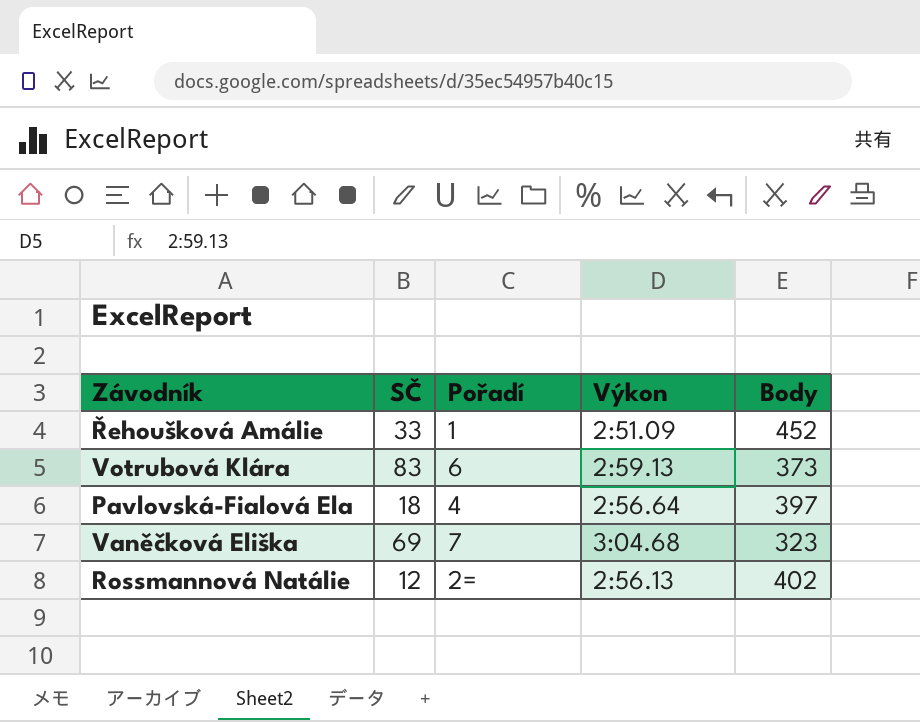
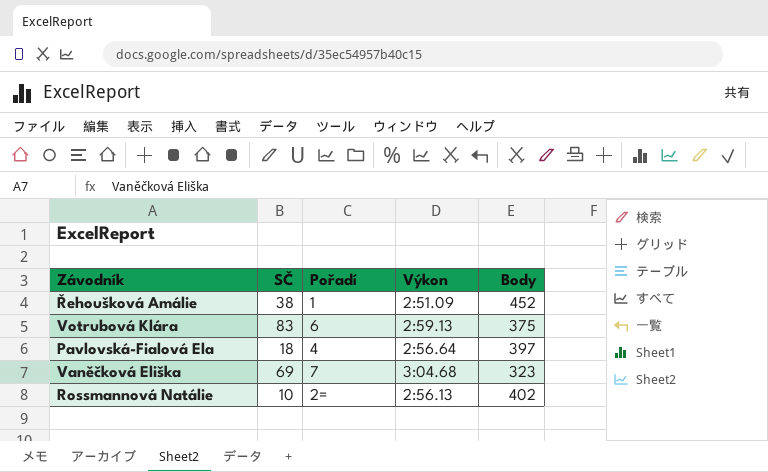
Řehoušková Amálie | SČ: 33 -> 38
Votrubová Klára | Body: 373 -> 375
Rossmannová Natálie | SČ: 12 -> 10

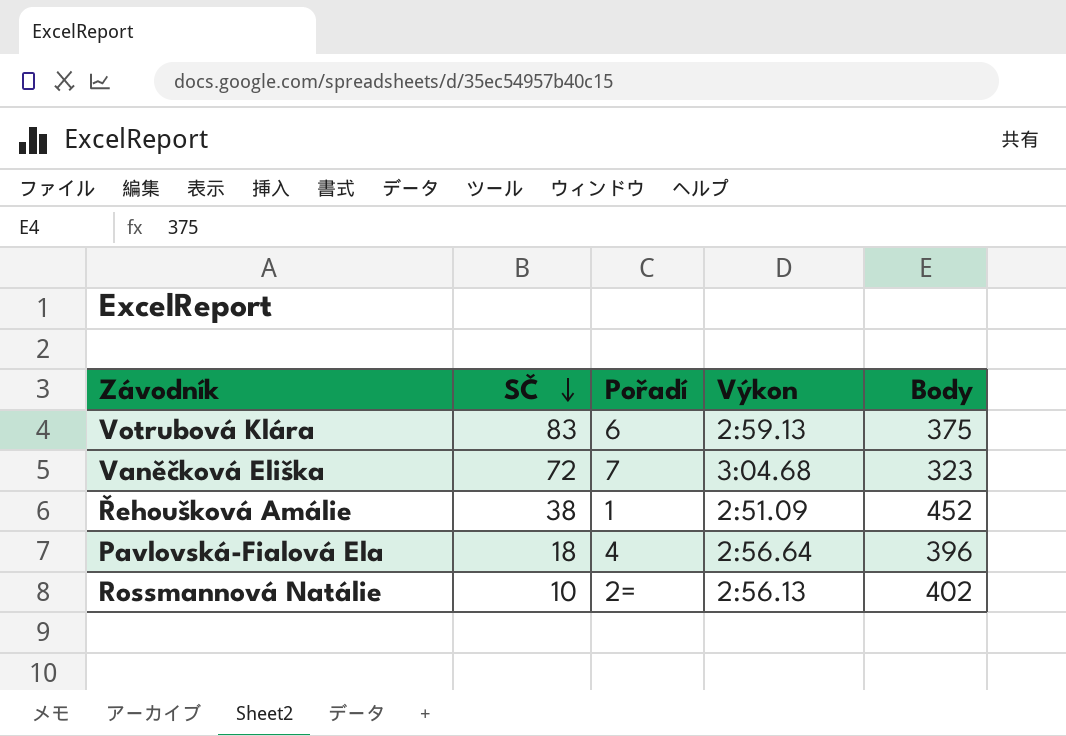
row order: none -> SČ descending
Vaněčková Eliška | SČ: 69 -> 72
Pavlovská-Fialová Ela | Body: 397 -> 396

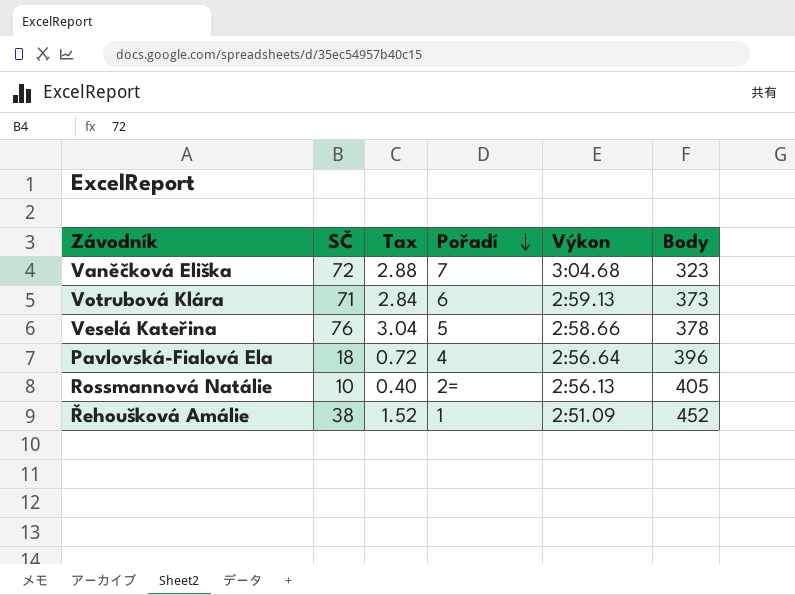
row order: SČ descending -> Pořadí descending
column Tax | formula: none -> [SČ] * 0.04
Votrubová Klára | SČ: 83 -> 71
Votrubová Klára | Body: 375 -> 373
row Veselá Kateřina: none -> 76 | 3.04 | 5 | 2:58.66 | 378
Rossmannová Natálie | Body: 402 -> 405

